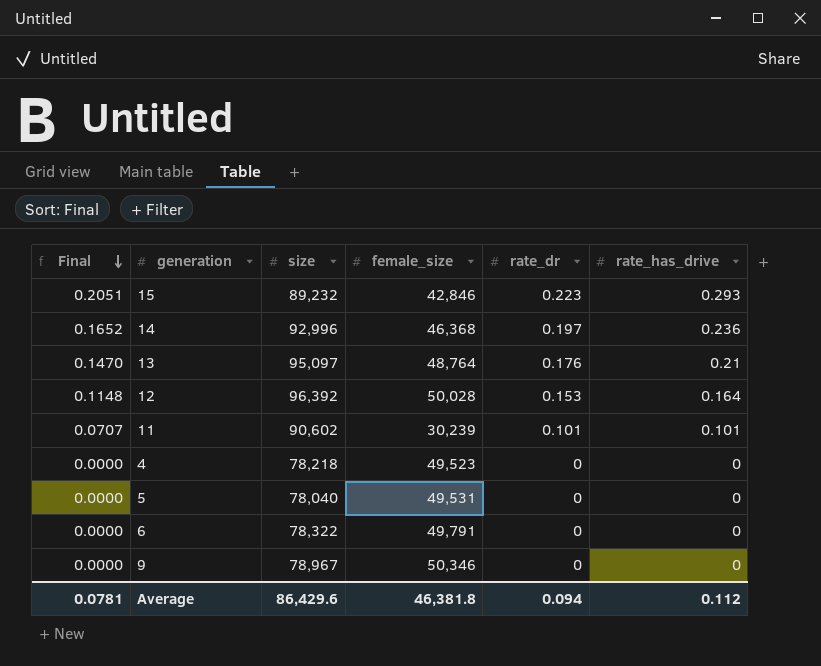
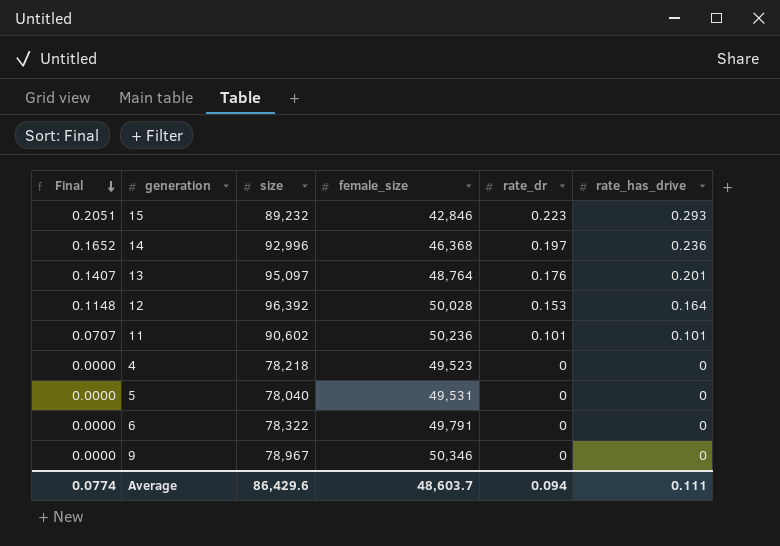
13 | Final: 0.1470 -> 0.1407
13 | rate_has_drive: 0.21 -> 0.201
11 | female_size: 30,239 -> 50,236
Average | Final: 0.0781 -> 0.0774
Average | female_size: 46,381.8 -> 48,603.7
Average | rate_has_drive: 0.112 -> 0.111

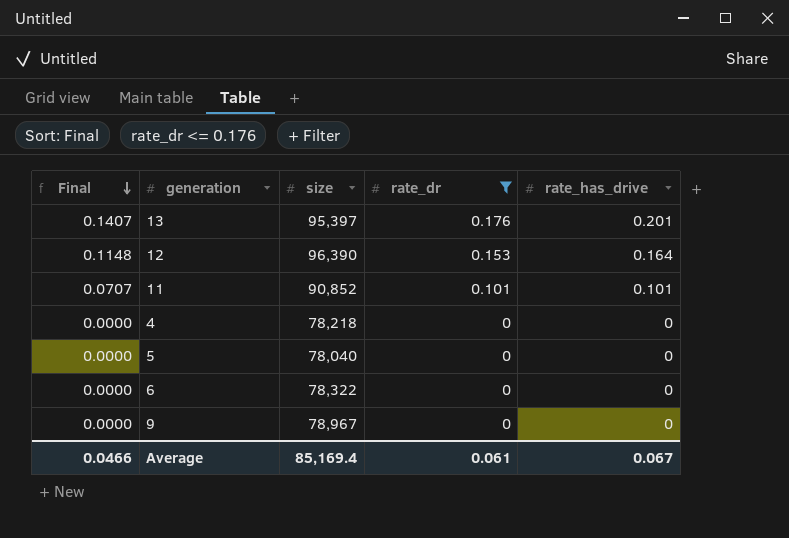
filter: none -> rate_dr <= 0.176
column female_size | position: 4 -> none
13 | size: 95,097 -> 95,397
12 | size: 96,392 -> 96,390
11 | size: 90,602 -> 90,852
Average | Final: 0.0774 -> 0.0466
Average | size: 86,429.6 -> 85,169.4
Average | rate_dr: 0.094 -> 0.061
Average | rate_has_drive: 0.111 -> 0.067

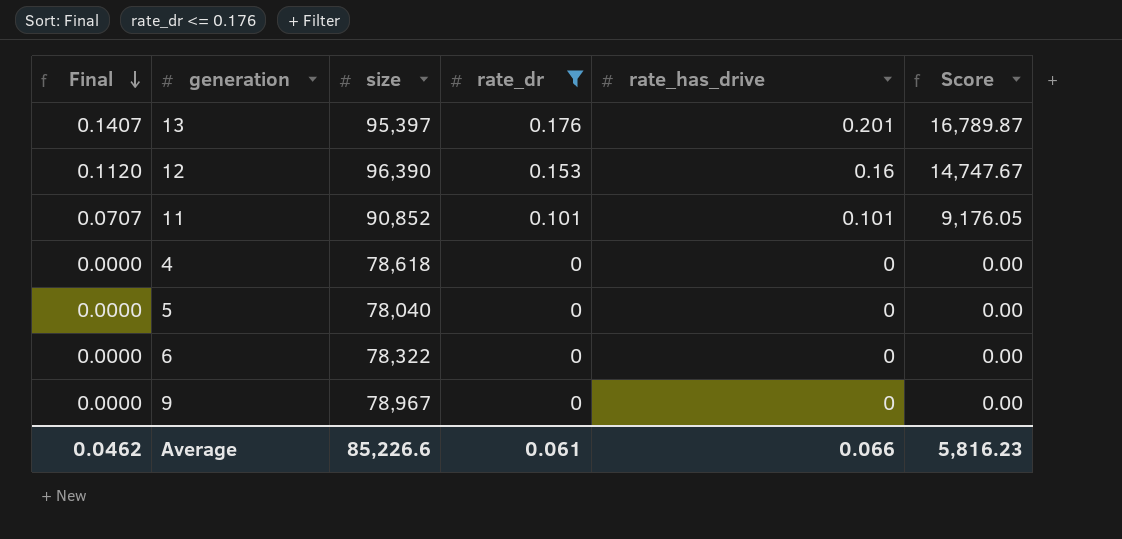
column Score | formula: none -> [size] * [rate_dr]
12 | Final: 0.1148 -> 0.1120
12 | rate_has_drive: 0.164 -> 0.16
4 | size: 78,218 -> 78,618
Average | Final: 0.0466 -> 0.0462
Average | size: 85,169.4 -> 85,226.6
Average | rate_has_drive: 0.067 -> 0.066

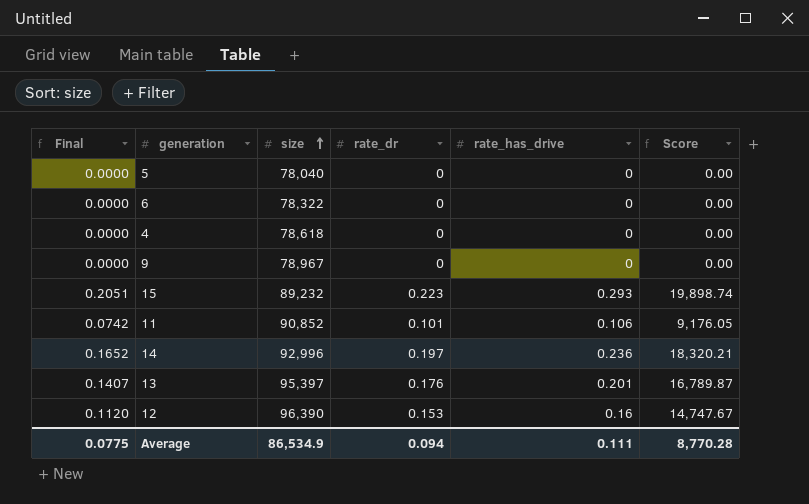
filter: rate_dr <= 0.176 -> none
row order: Final descending -> size ascending
11 | Final: 0.0707 -> 0.0742
11 | rate_has_drive: 0.101 -> 0.106
Average | Final: 0.0462 -> 0.0775
Average | size: 85,226.6 -> 86,534.9
Average | rate_dr: 0.061 -> 0.094
Average | rate_has_drive: 0.066 -> 0.111
Average | Score: 5,816.23 -> 8,770.28

